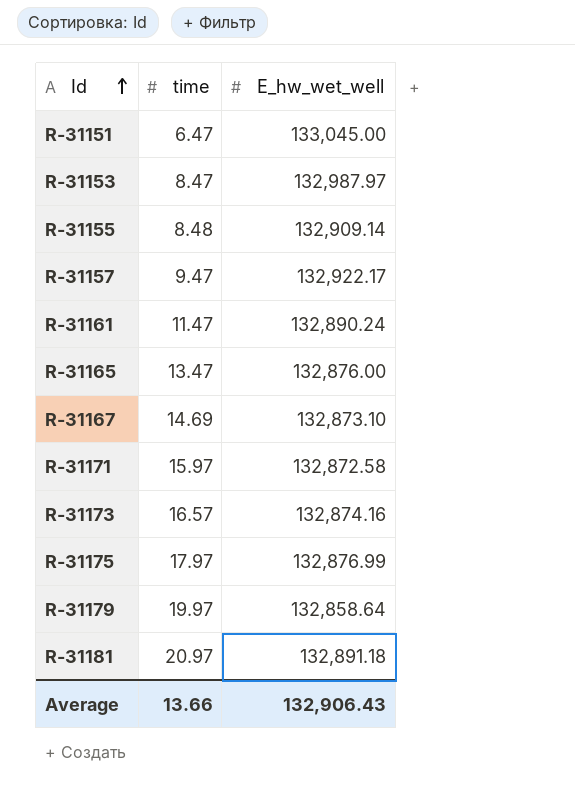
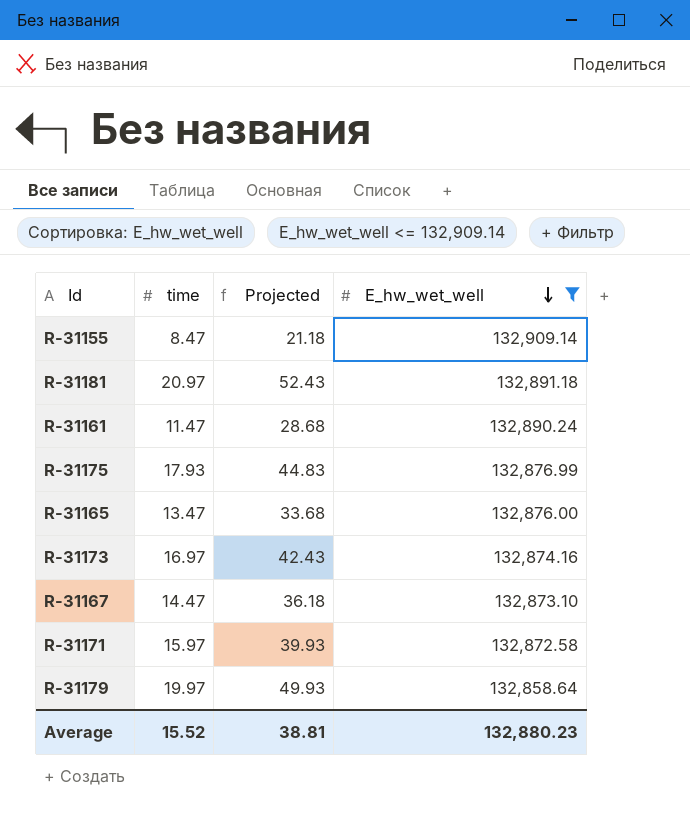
filter: none -> E_hw_wet_well <= 132,909.14
row order: Id ascending -> E_hw_wet_well descending
column Projected | formula: none -> [time] * 2.5
R-31155 | time: 8.48 -> 8.47
R-31175 | time: 17.97 -> 17.93
R-31173 | time: 16.57 -> 16.97
R-31167 | time: 14.69 -> 14.47
Average | time: 13.66 -> 15.52
Average | E_hw_wet_well: 132,906.43 -> 132,880.23

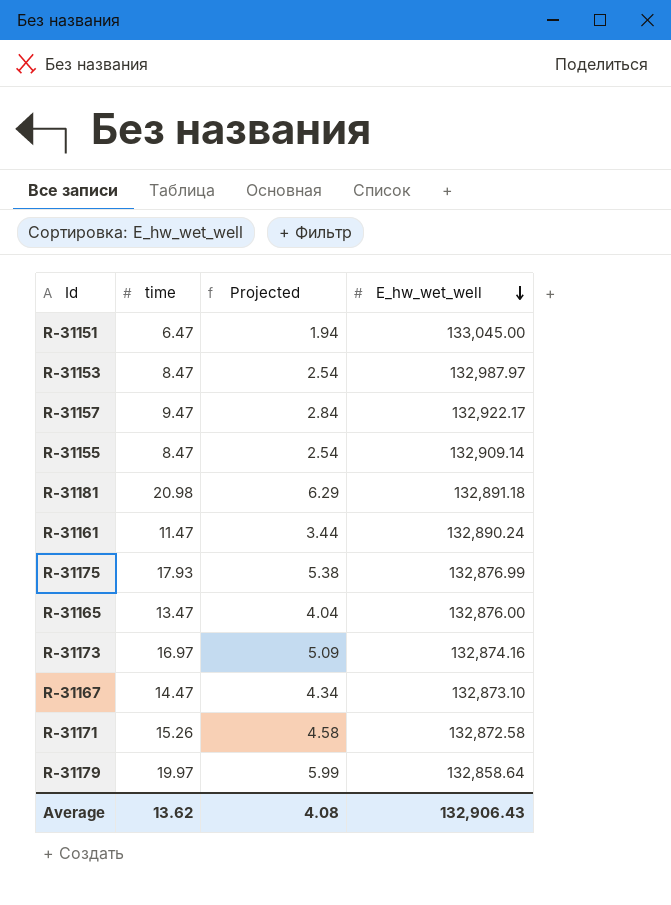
filter: E_hw_wet_well <= 132,909.14 -> none
column Projected | formula: [time] * 2.5 -> [time] * 0.3
R-31181 | time: 20.97 -> 20.98
R-31171 | time: 15.97 -> 15.26
Average | time: 15.52 -> 13.62
Average | Projected: 38.81 -> 4.08
Average | E_hw_wet_well: 132,880.23 -> 132,906.43

